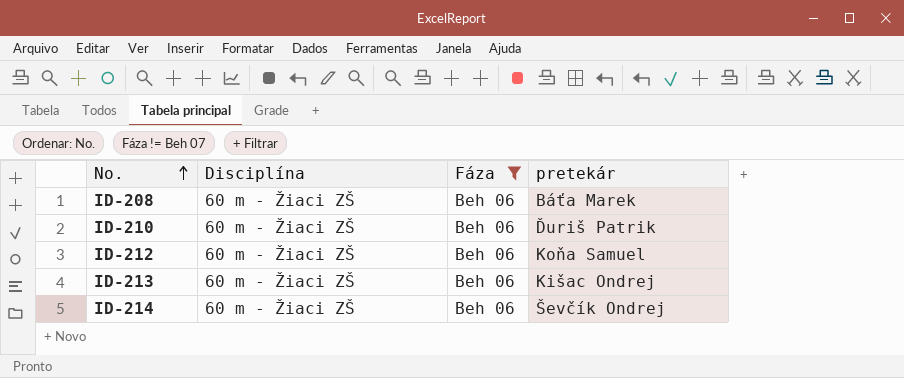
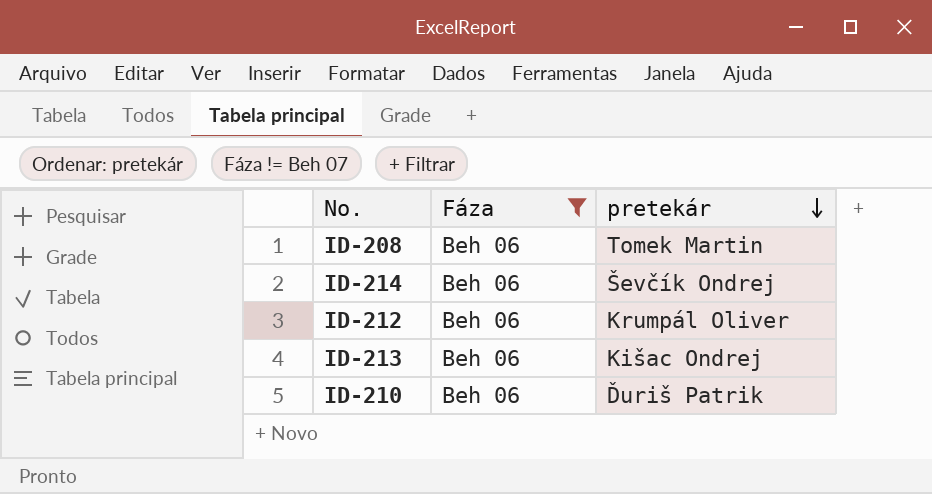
row order: No. ascending -> pretekár descending
column Disciplína | position: 2 -> none
ID-208 | pretekár: Báťa Marek -> Tomek Martin
ID-212 | pretekár: Koňa Samuel -> Krumpál Oliver

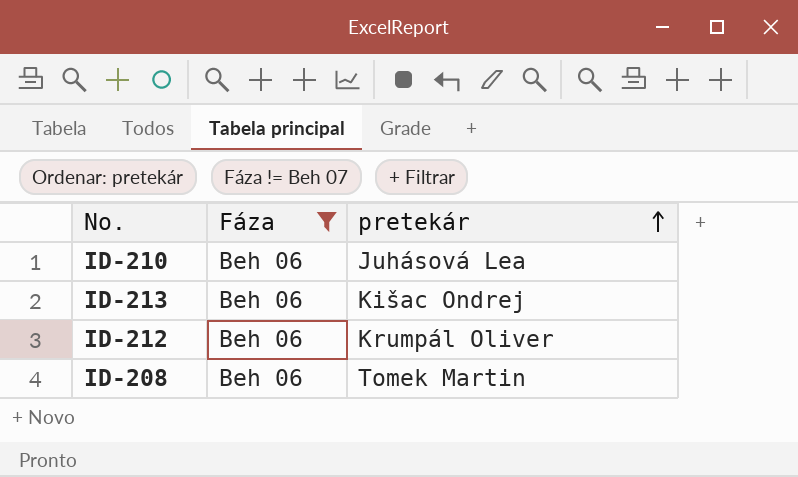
row order: pretekár descending -> pretekár ascending
row ID-214: Beh 06 | Ševčík Ondrej -> none
ID-210 | pretekár: Ďuriš Patrik -> Juhásová Lea

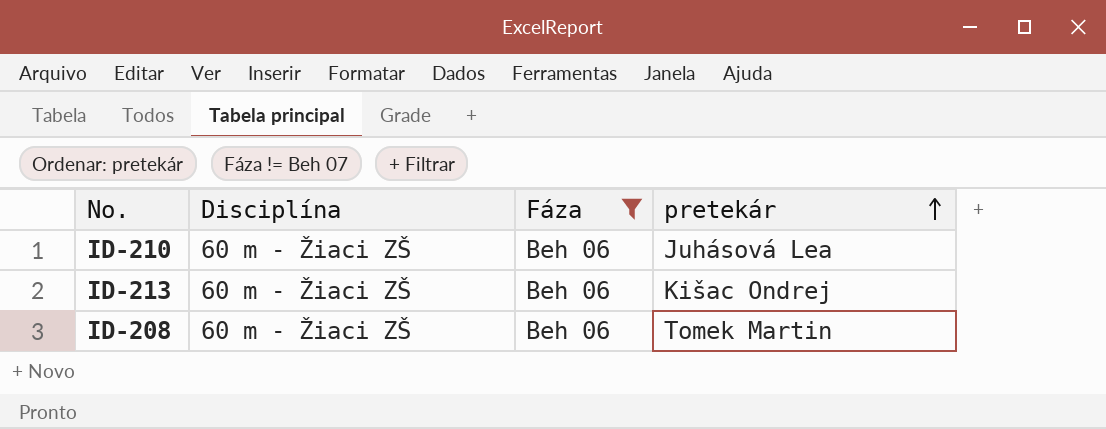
column Disciplína | position: none -> 2
row ID-212: Beh 06 | Krumpál Oliver -> none

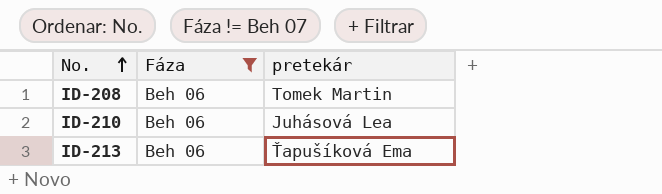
row order: pretekár ascending -> No. ascending
column Disciplína | position: 2 -> none
ID-213 | pretekár: Kišac Ondrej -> Ťapušíková Ema

